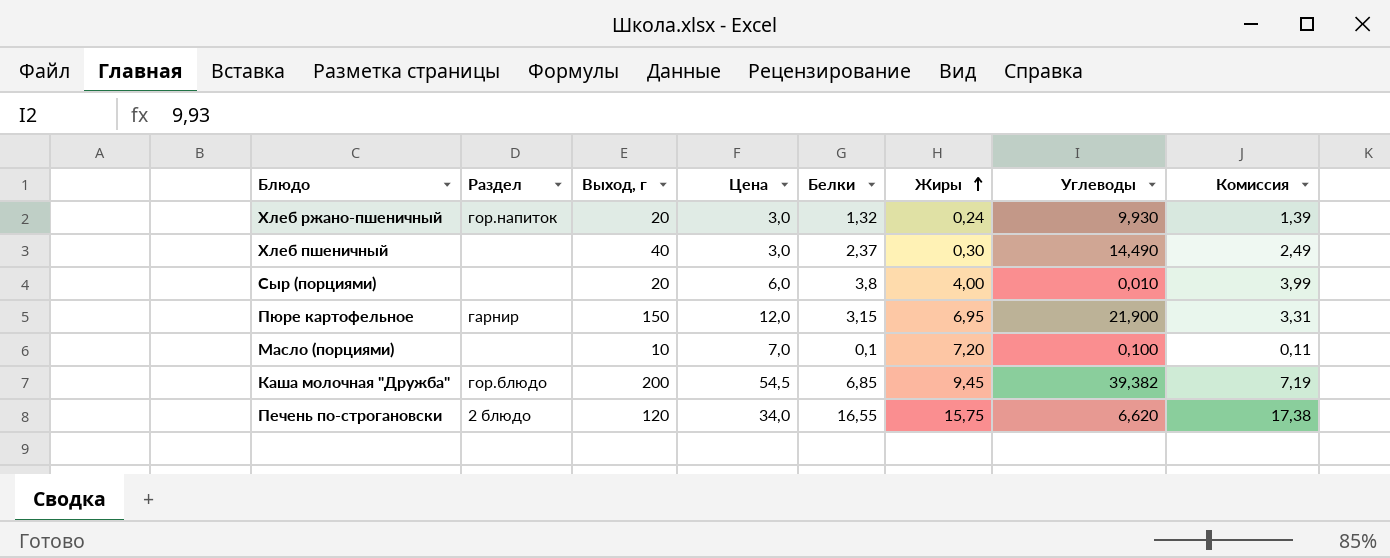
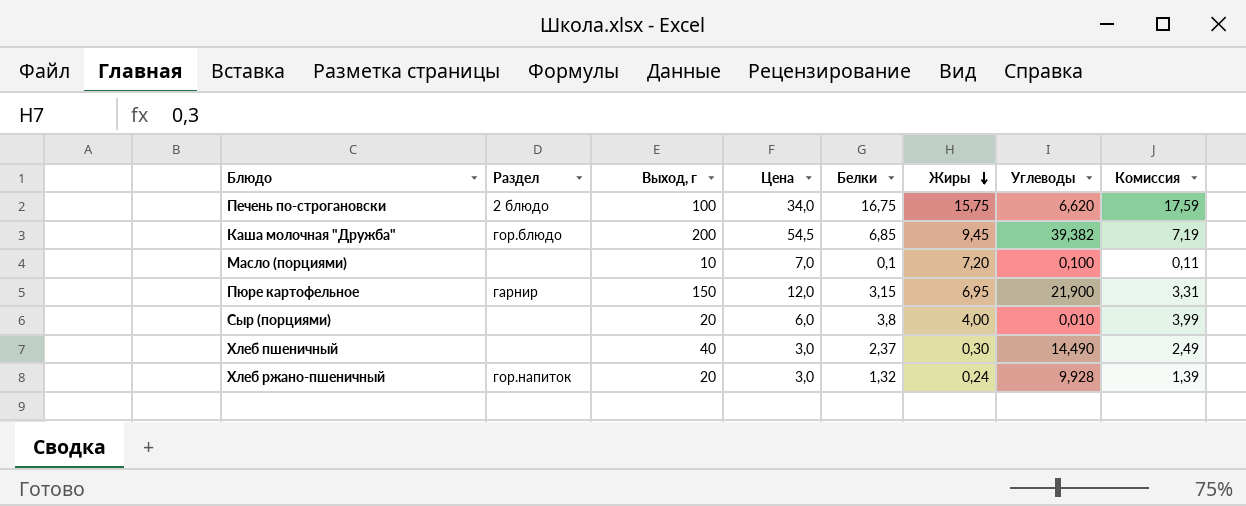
row order: Жиры ascending -> Жиры descending
Печень по-строгановски | Выход, г: 120 -> 100
Печень по-строгановски | Белки: 16,55 -> 16,75
Печень по-строгановски | Комиссия: 17,38 -> 17,59
Хлеб ржано-пшеничный | Углеводы: 9,930 -> 9,928

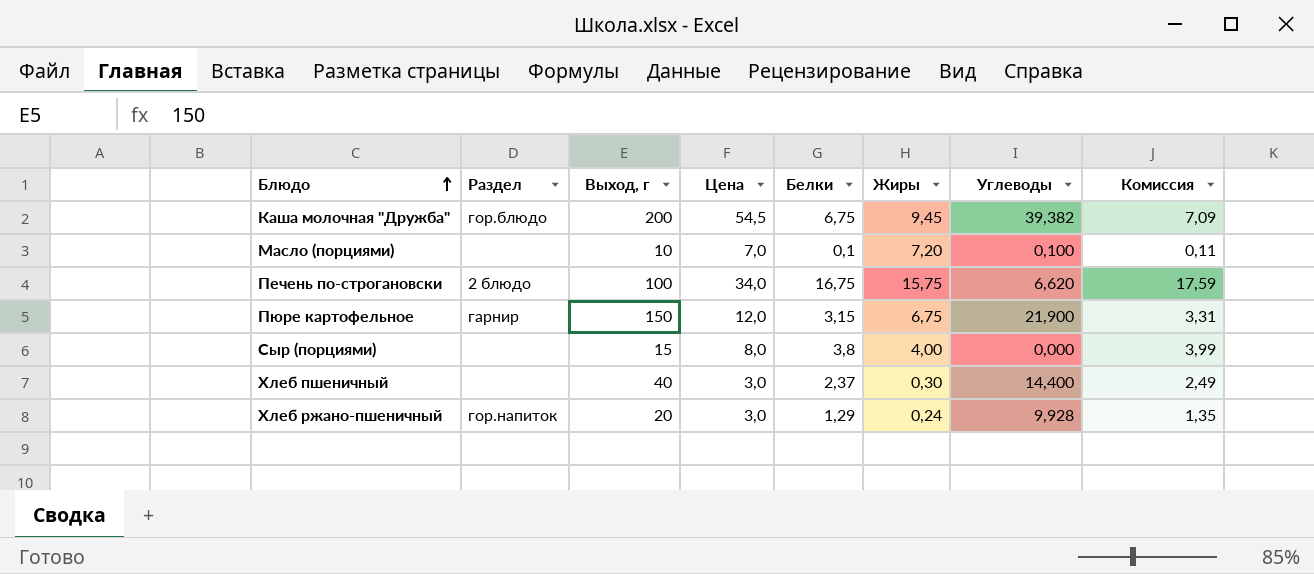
row order: Жиры descending -> Блюдо ascending
Каша молочная "Дружба" | Белки: 6,85 -> 6,75
Каша молочная "Дружба" | Комиссия: 7,19 -> 7,09
Пюре картофельное | Жиры: 6,95 -> 6,75
Сыр (порциями) | Выход, г: 20 -> 15
Сыр (порциями) | Цена: 6,0 -> 8,0
Сыр (порциями) | Углеводы: 0,010 -> 0,000
Хлеб пшеничный | Углеводы: 14,490 -> 14,400
Хлеб ржано-пшеничный | Белки: 1,32 -> 1,29
Хлеб ржано-пшеничный | Комиссия: 1,39 -> 1,35

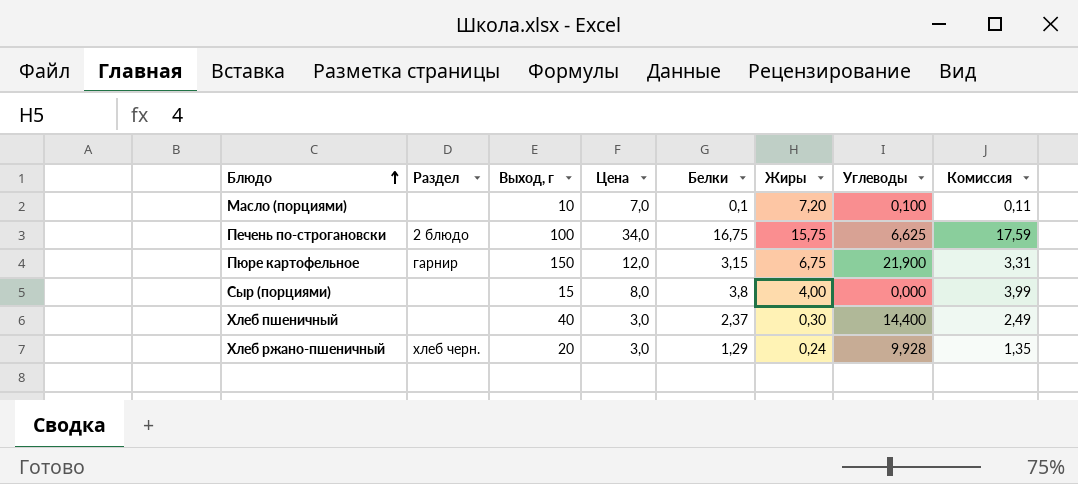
row Каша молочная "Дружба": гор.блюдо | 200 | 54,5 | 6,75 | 9,45 | 39,382 | 7,09 -> none
Печень по-строгановски | Углеводы: 6,620 -> 6,625
Хлеб ржано-пшеничный | Раздел: гор.напиток -> хлеб черн.

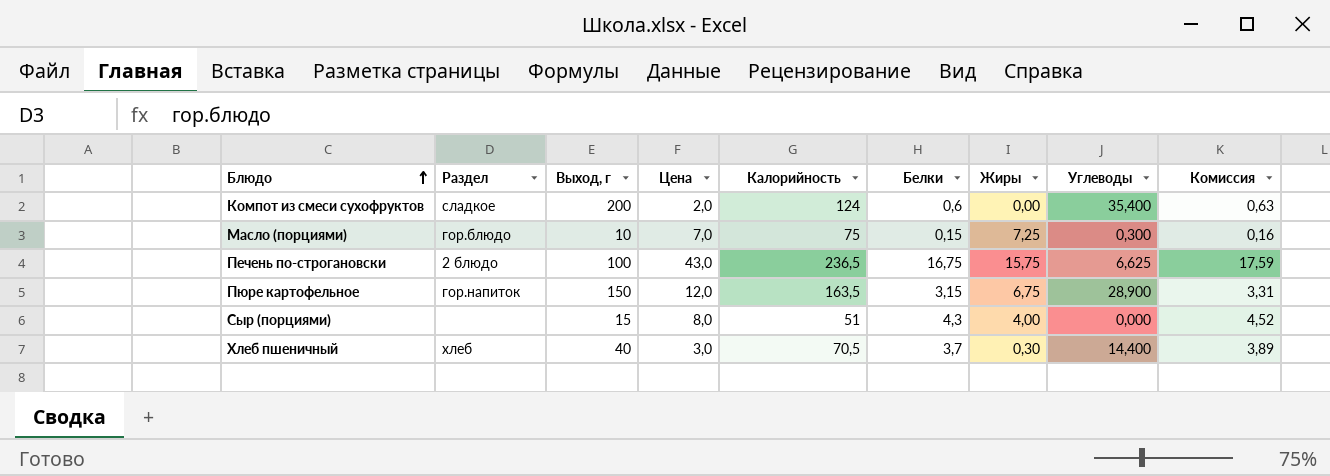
column Калорийность | position: none -> 5
row Хлеб ржано-пшеничный: хлеб черн. | 20 | 3,0 | 1,29 | 0,24 | 9,928 | 1,35 -> none
row Компот из смеси сухофруктов: none -> сладкое | 200 | 2,0 | 124 | 0,6 | 0,00 | 35,400 | 0,63
Масло (порциями) | Раздел: none -> гор.блюдо
Масло (порциями) | Белки: 0,1 -> 0,15
Масло (порциями) | Жиры: 7,20 -> 7,25
Масло (порциями) | Углеводы: 0,100 -> 0,300
Масло (порциями) | Комиссия: 0,11 -> 0,16
Печень по-строгановски | Цена: 34,0 -> 43,0
Пюре картофельное | Раздел: гарнир -> гор.напиток
Пюре картофельное | Углеводы: 21,900 -> 28,900
Сыр (порциями) | Белки: 3,8 -> 4,3
Сыр (порциями) | Комиссия: 3,99 -> 4,52
Хлеб пшеничный | Раздел: none -> хлеб
Хлеб пшеничный | Белки: 2,37 -> 3,7
Хлеб пшеничный | Комиссия: 2,49 -> 3,89

